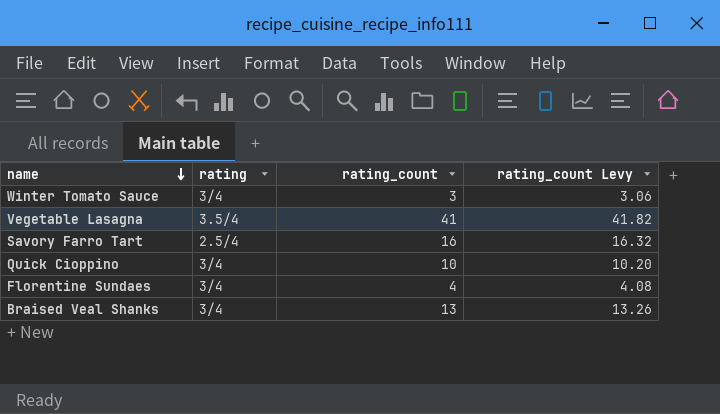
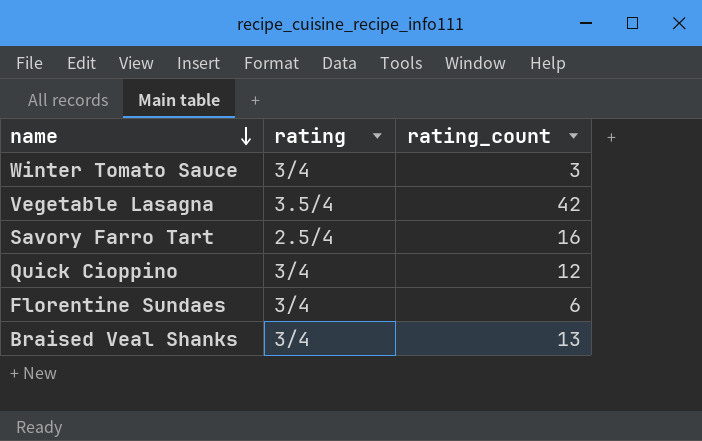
column rating_count Levy | formula: [rating_count] * 1.02 -> none
Vegetable Lasagna | rating_count: 41 -> 42
Quick Cioppino | rating_count: 10 -> 12
Florentine Sundaes | rating_count: 4 -> 6

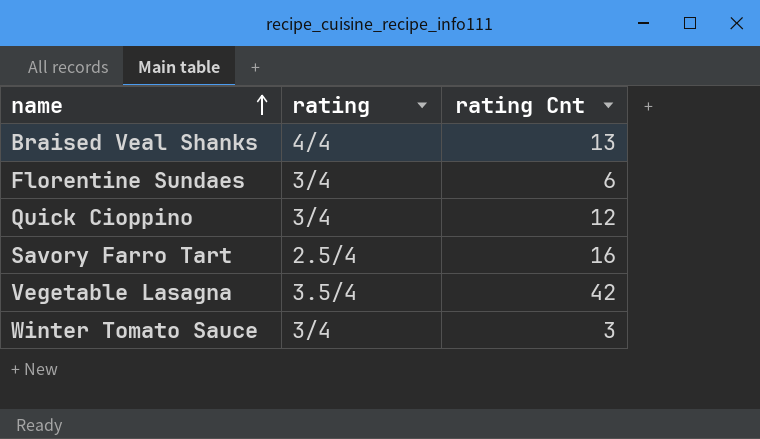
row order: name descending -> name ascending
column name: rating_count -> rating Cnt
Braised Veal Shanks | rating: 3/4 -> 4/4

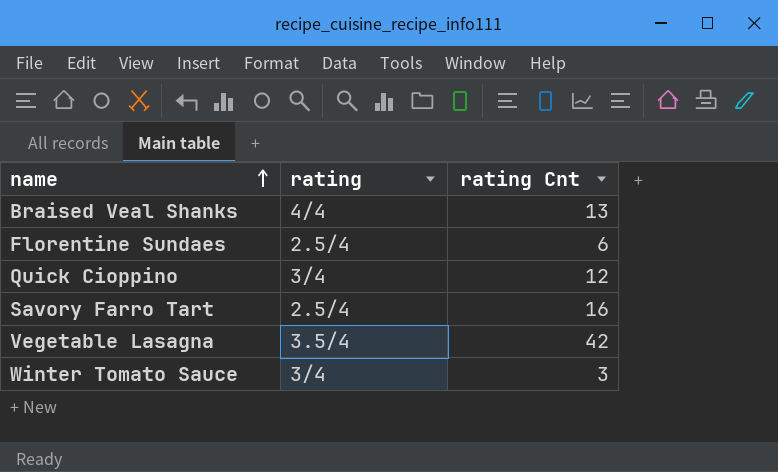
Florentine Sundaes | rating: 3/4 -> 2.5/4

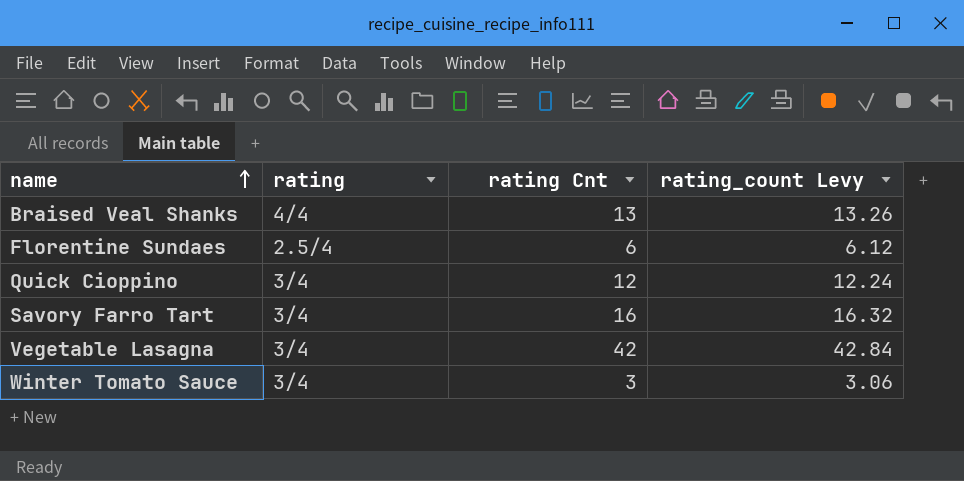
column rating_count Levy | formula: none -> [rating Cnt] * 1.02
Savory Farro Tart | rating: 2.5/4 -> 3/4
Vegetable Lasagna | rating: 3.5/4 -> 3/4

